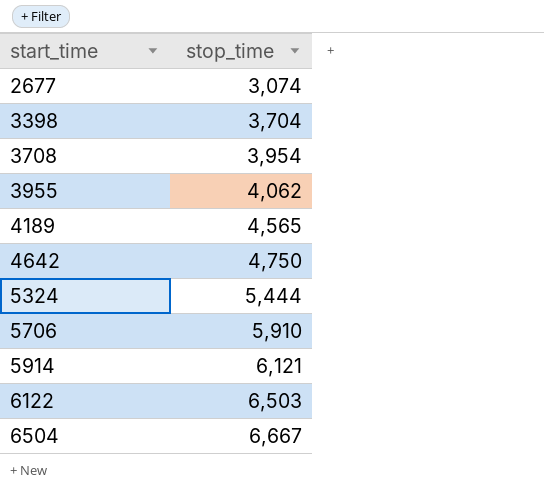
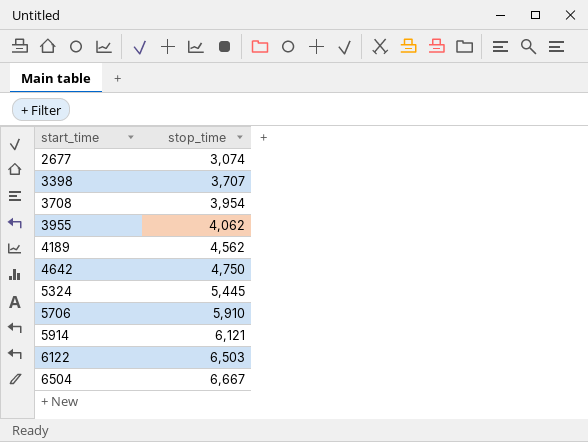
3398 | stop_time: 3,704 -> 3,707
4189 | stop_time: 4,565 -> 4,562
5324 | stop_time: 5,444 -> 5,445

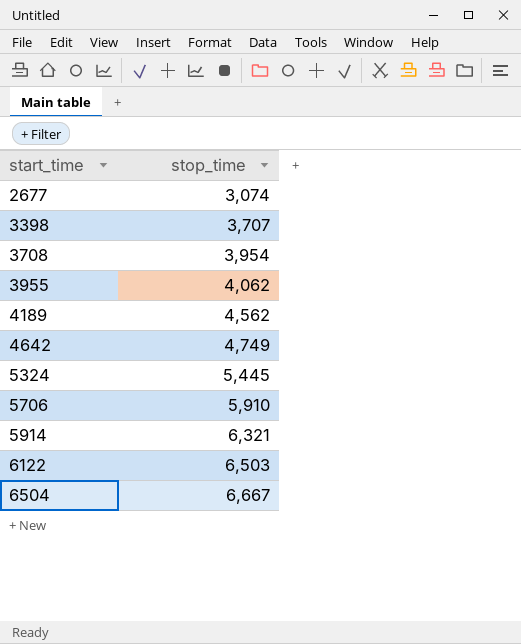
4642 | stop_time: 4,750 -> 4,749
5914 | stop_time: 6,121 -> 6,321

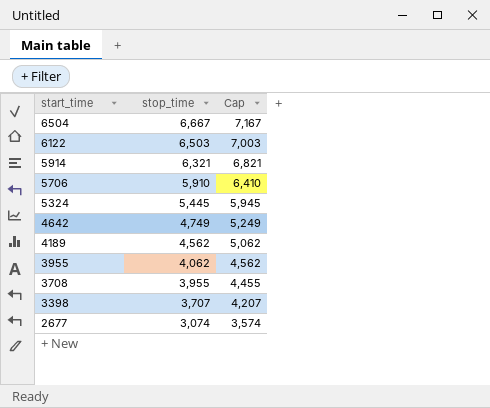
row order: start_time ascending -> start_time descending
column Cap | formula: none -> [stop_time] + 500
3708 | stop_time: 3,954 -> 3,955

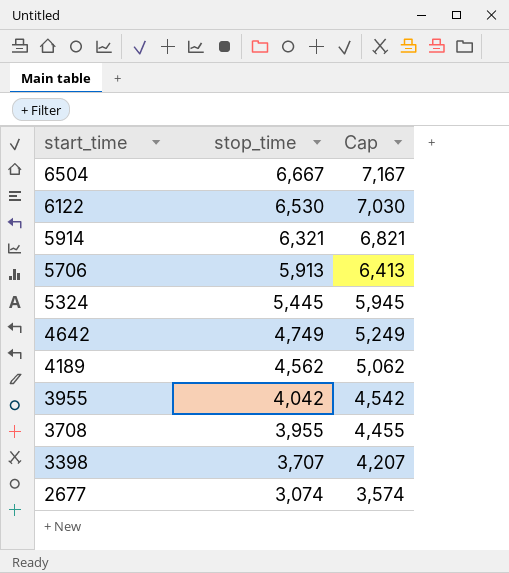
6122 | stop_time: 6,503 -> 6,530
6122 | Cap: 7,003 -> 7,030
5706 | stop_time: 5,910 -> 5,913
5706 | Cap: 6,410 -> 6,413
3955 | stop_time: 4,062 -> 4,042
3955 | Cap: 4,562 -> 4,542

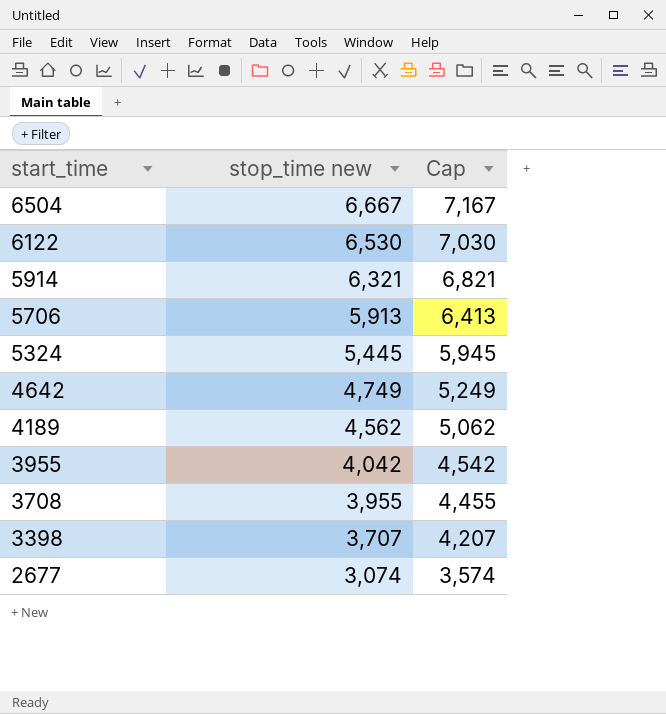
column name: stop_time -> stop_time new

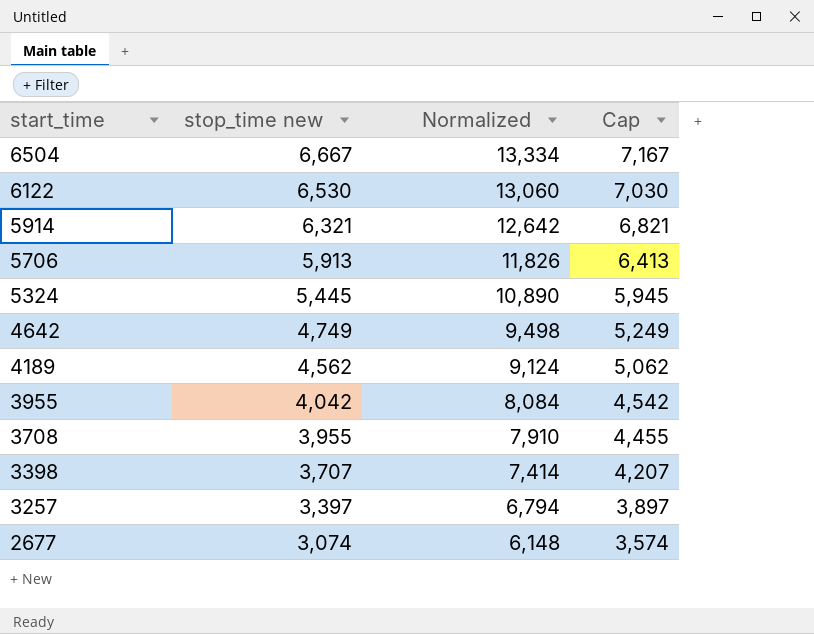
column Normalized | formula: none -> [stop_time new] * 2
row 3257: none -> 3,397 | 6,794 | 3,897

